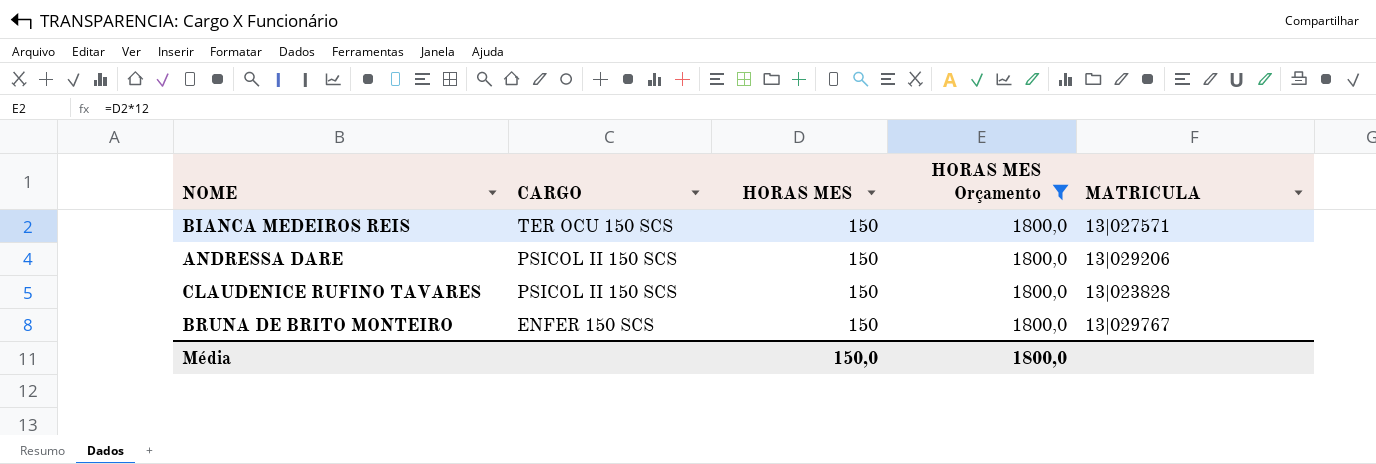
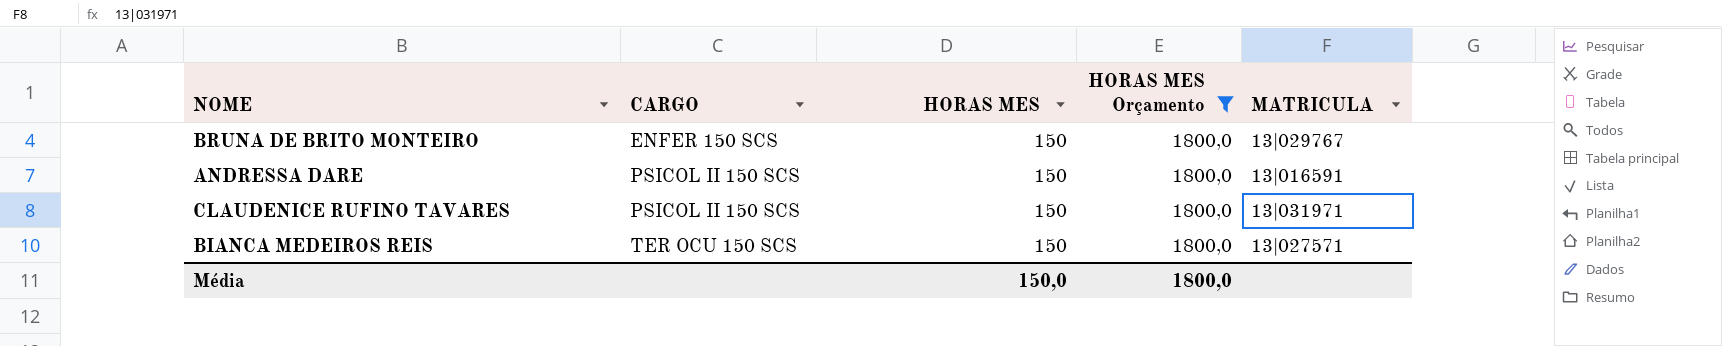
row order: CARGO descending -> CARGO ascending
ANDRESSA DARE | MATRICULA: 13|029206 -> 13|016591
CLAUDENICE RUFINO TAVARES | MATRICULA: 13|023828 -> 13|031971

